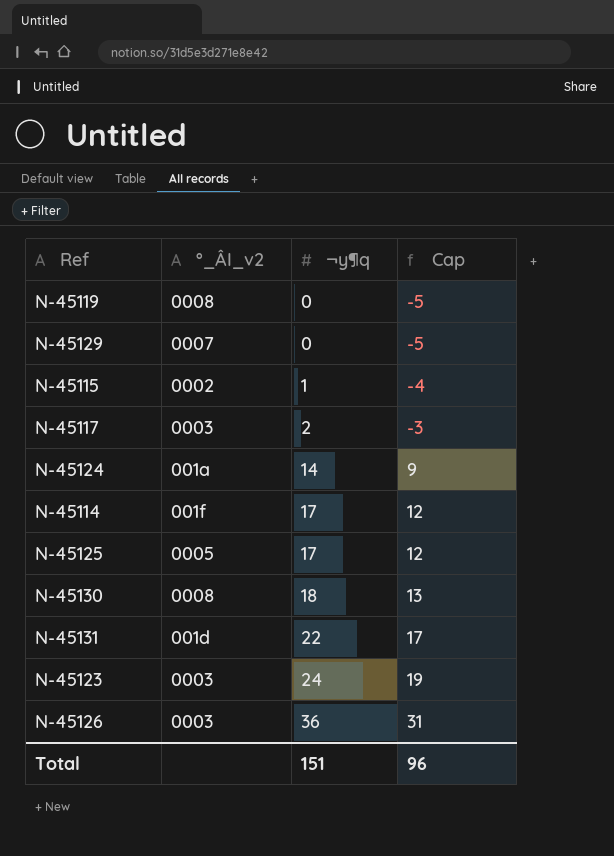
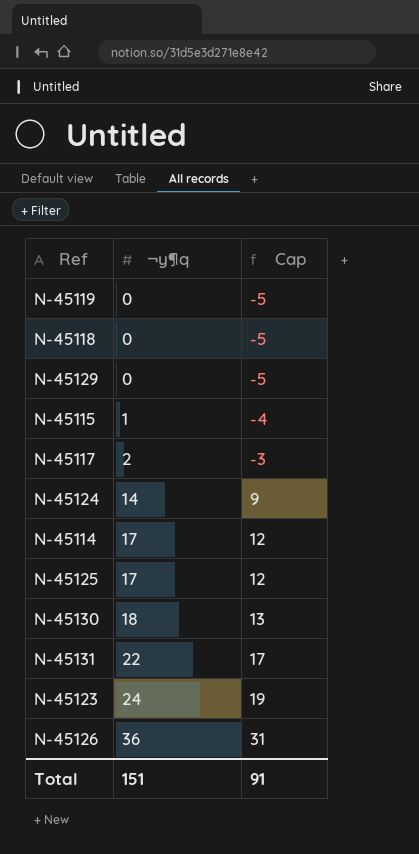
column °_ÂI_v2 | position: 2 -> none
row N-45118: none -> 0 | -5
Total | Cap: 96 -> 91

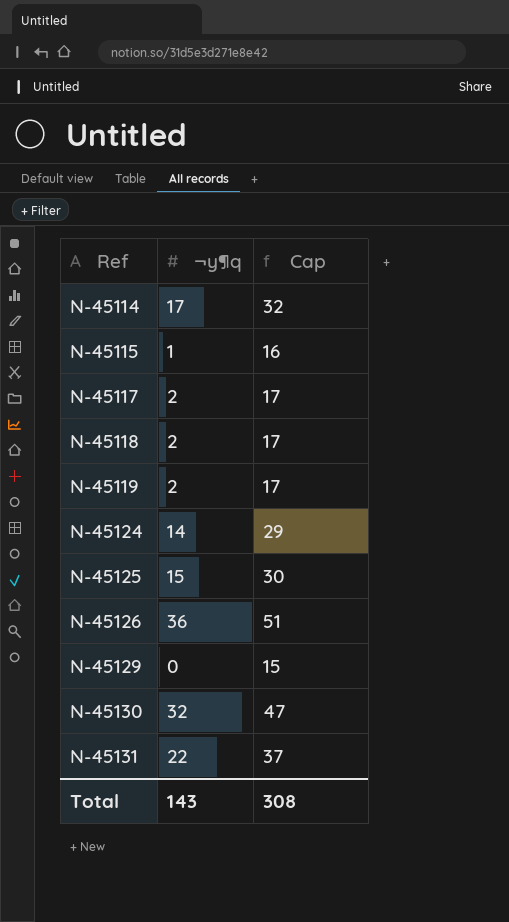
row order: ¬y¶q ascending -> Ref ascending
column Cap | formula: [¬y¶q] - 5 -> [¬y¶q] + 15
row N-45123: 24 | 19 -> none
N-45118 | ¬y¶q: 0 -> 2
N-45119 | ¬y¶q: 0 -> 2
N-45125 | ¬y¶q: 17 -> 15
N-45130 | ¬y¶q: 18 -> 32
Total | ¬y¶q: 151 -> 143
Total | Cap: 91 -> 308

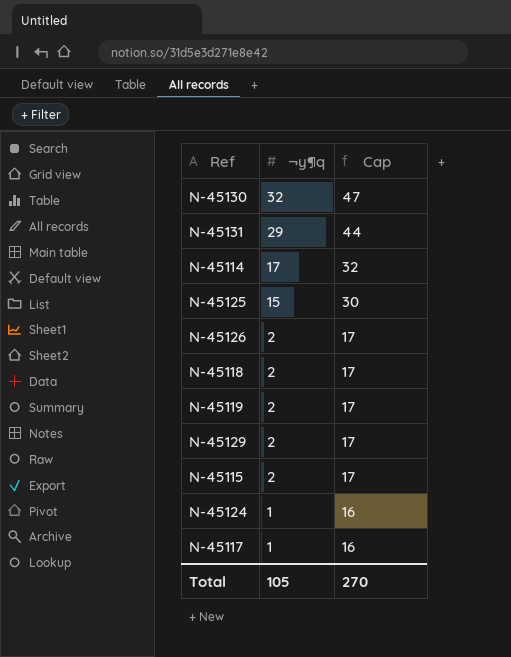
row order: Ref ascending -> ¬y¶q descending
N-45131 | ¬y¶q: 22 -> 29
N-45131 | Cap: 37 -> 44
N-45126 | ¬y¶q: 36 -> 2
N-45126 | Cap: 51 -> 17
N-45129 | ¬y¶q: 0 -> 2
N-45129 | Cap: 15 -> 17
N-45115 | ¬y¶q: 1 -> 2
N-45115 | Cap: 16 -> 17
N-45124 | ¬y¶q: 14 -> 1
N-45124 | Cap: 29 -> 16
N-45117 | ¬y¶q: 2 -> 1
N-45117 | Cap: 17 -> 16
Total | ¬y¶q: 143 -> 105
Total | Cap: 308 -> 270

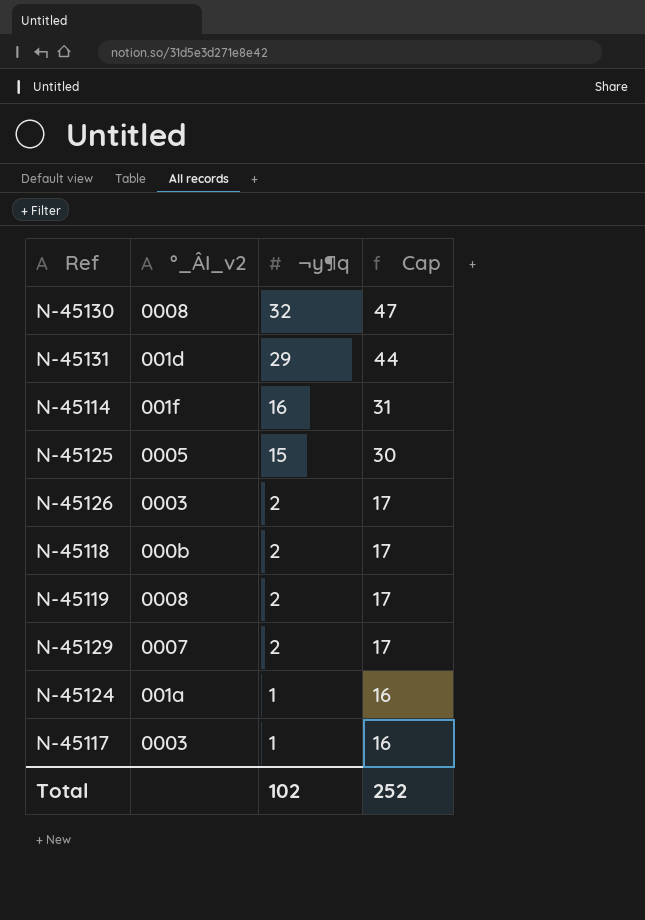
column °_ÂI_v2 | position: none -> 2
row N-45115: 2 | 17 -> none
N-45114 | ¬y¶q: 17 -> 16
N-45114 | Cap: 32 -> 31
Total | ¬y¶q: 105 -> 102
Total | Cap: 270 -> 252

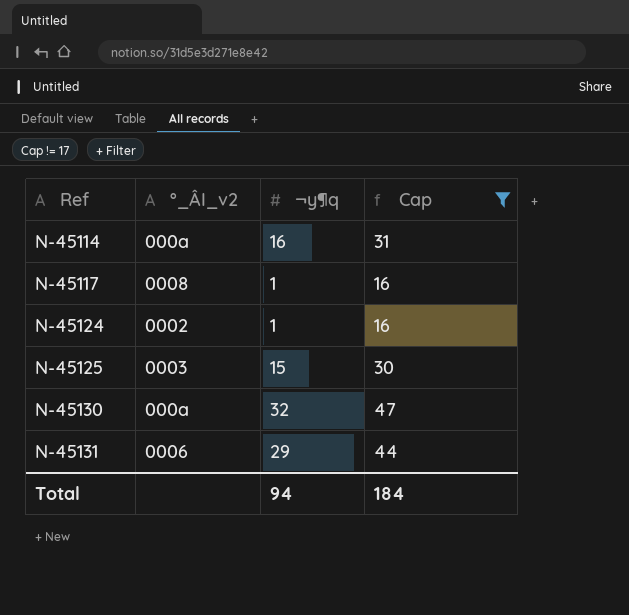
filter: none -> Cap != 17
row order: ¬y¶q descending -> Ref ascending
N-45114 | °_ÂI_v2: 001f -> 000a
N-45117 | °_ÂI_v2: 0003 -> 0008
N-45124 | °_ÂI_v2: 001a -> 0002
N-45125 | °_ÂI_v2: 0005 -> 0003
N-45130 | °_ÂI_v2: 0008 -> 000a
N-45131 | °_ÂI_v2: 001d -> 0006
Total | ¬y¶q: 102 -> 94
Total | Cap: 252 -> 184

